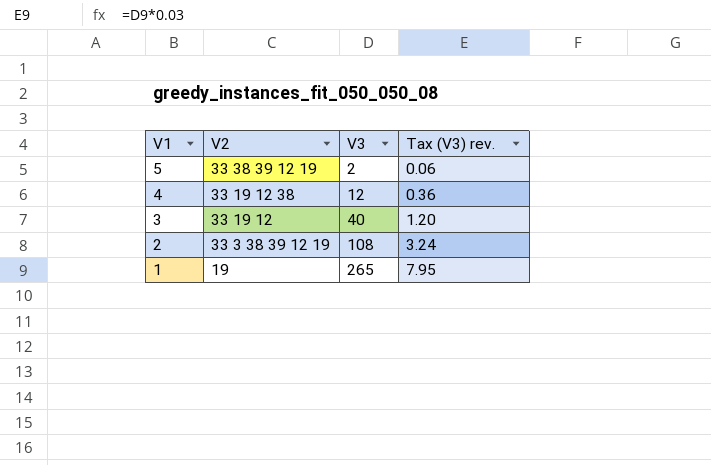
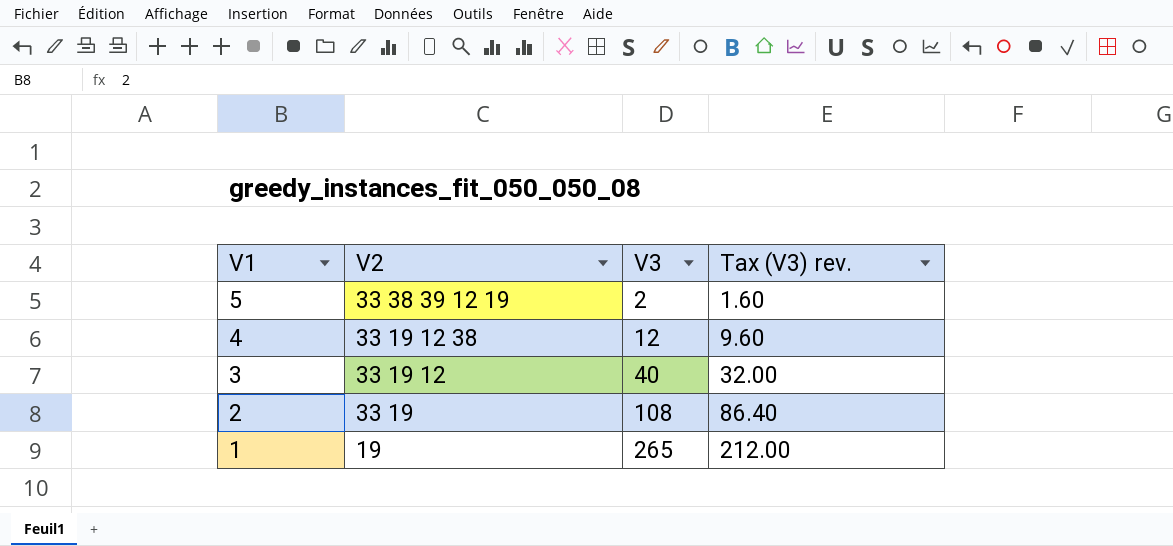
column Tax (V3) rev. | formula: [V3] * 0.03 -> [V3] * 0.8
2 | V2: 33 3 38 39 12 19 -> 33 19

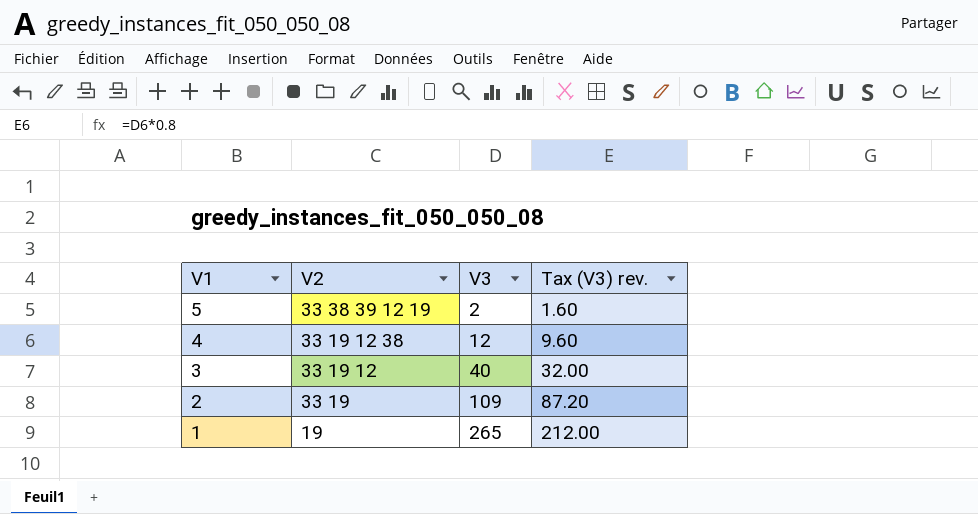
2 | V3: 108 -> 109
2 | Tax (V3) rev.: 86.40 -> 87.20

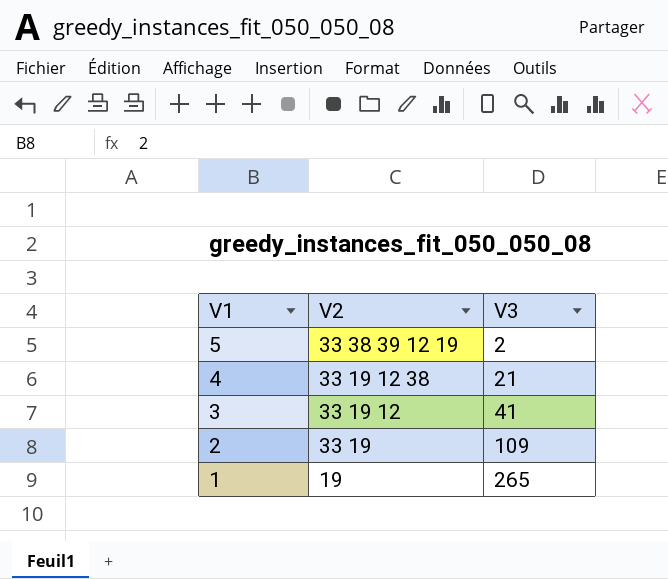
column Tax (V3) rev. | formula: [V3] * 0.8 -> none
4 | V3: 12 -> 21
3 | V3: 40 -> 41

